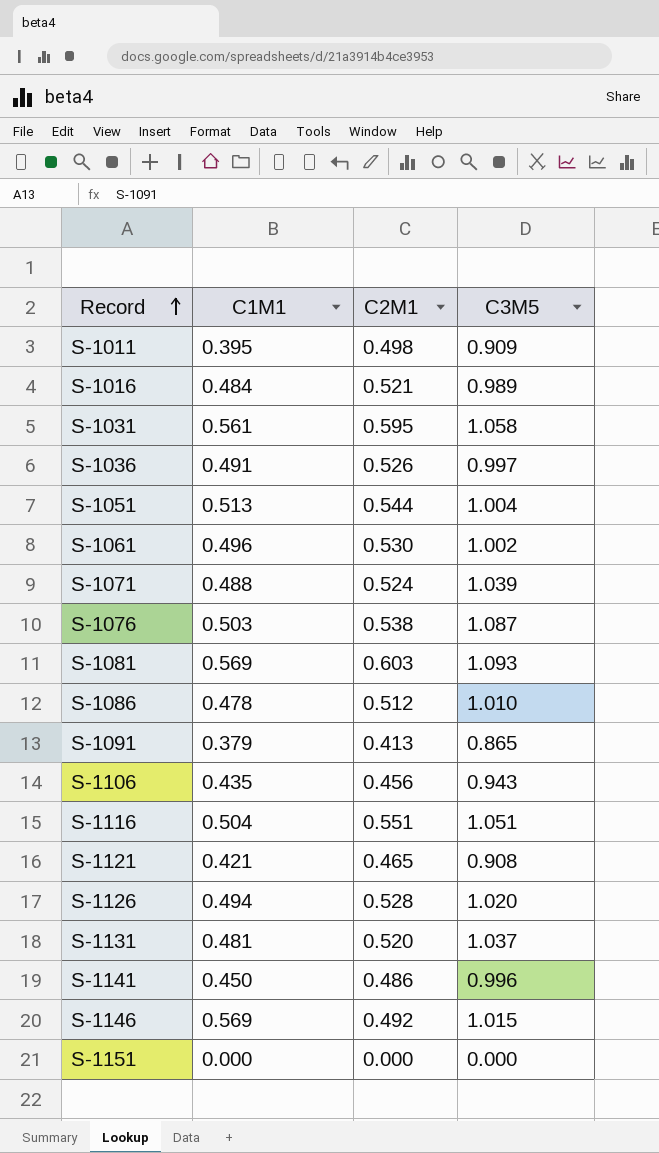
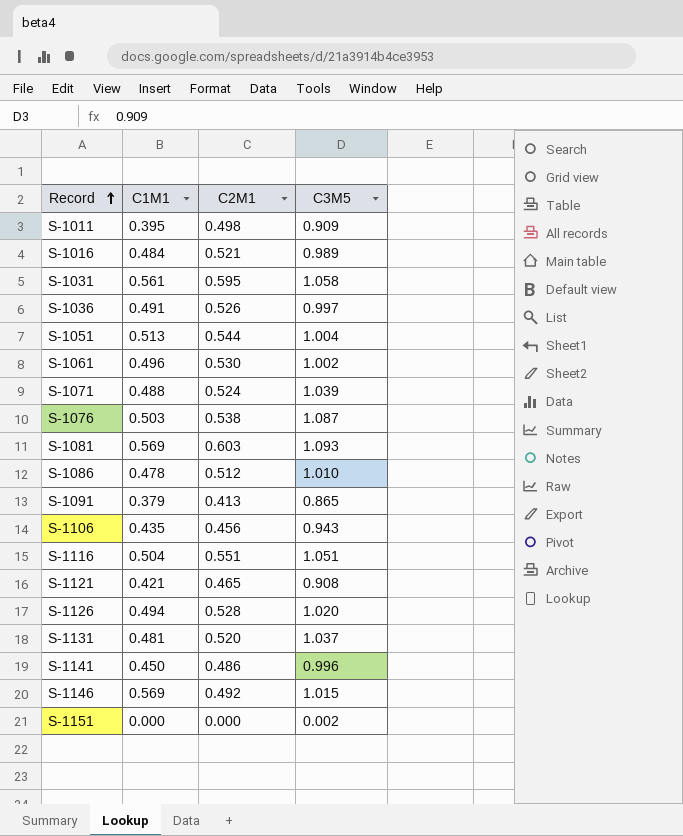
S-1151 | C3M5: 0.000 -> 0.002

